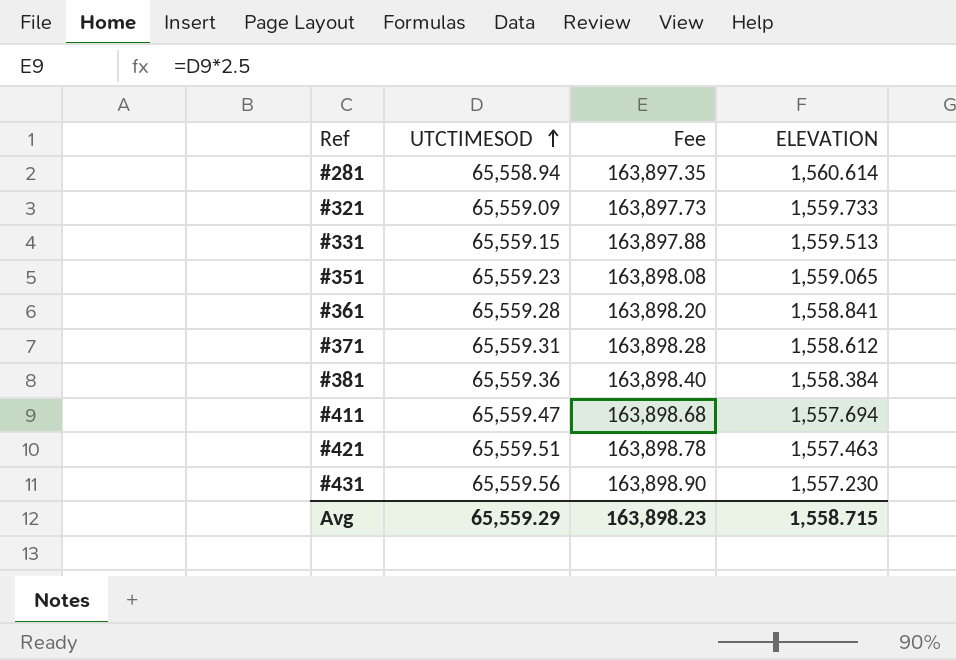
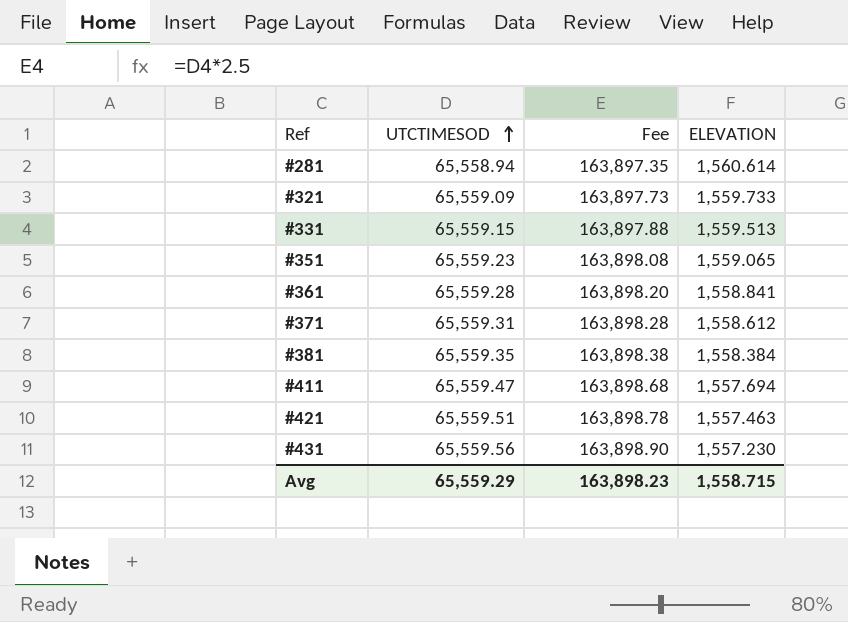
#381 | UTCTIMESOD: 65,559.36 -> 65,559.35
#381 | Fee: 163,898.40 -> 163,898.38

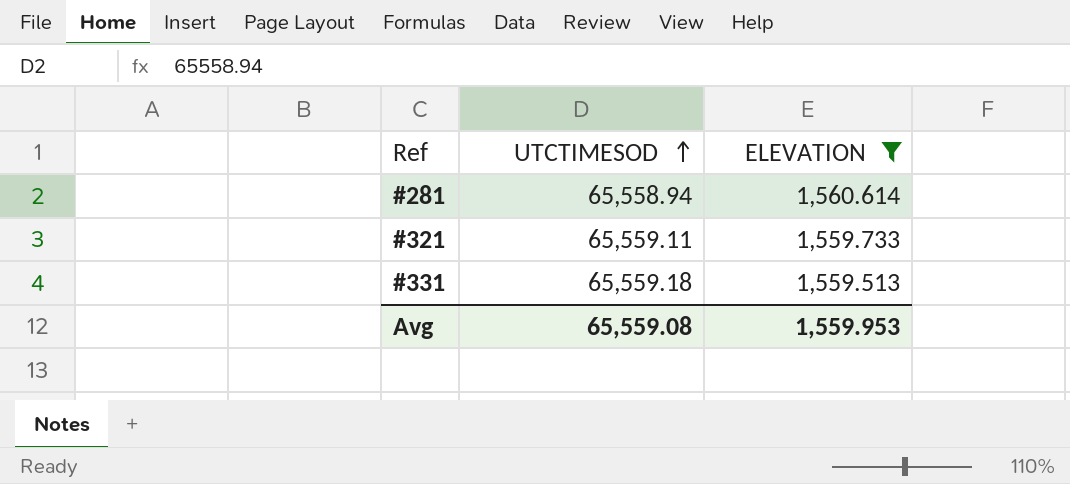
filter: none -> ELEVATION >= 1,559.513
column Fee | formula: [UTCTIMESOD] * 2.5 -> none
#321 | UTCTIMESOD: 65,559.09 -> 65,559.11
#331 | UTCTIMESOD: 65,559.15 -> 65,559.18
Avg | UTCTIMESOD: 65,559.29 -> 65,559.08
Avg | ELEVATION: 1,558.715 -> 1,559.953

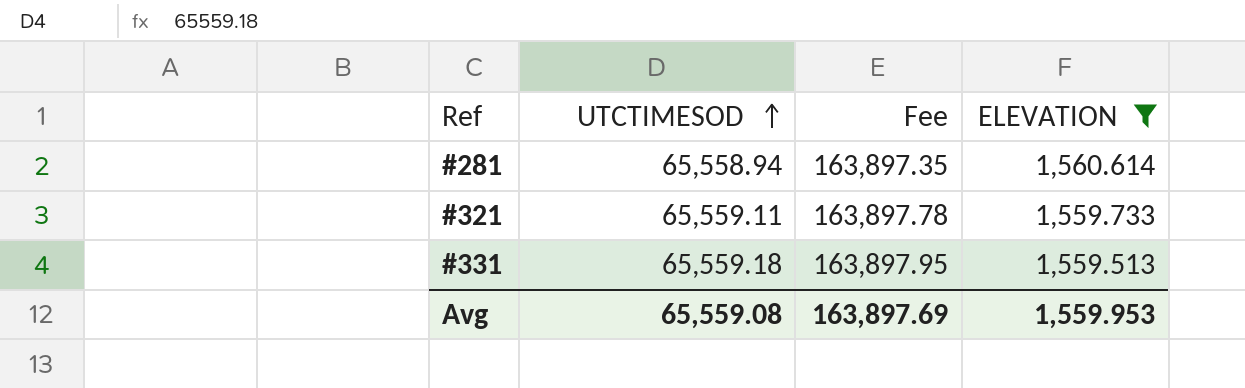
column Fee | formula: none -> [UTCTIMESOD] * 2.5

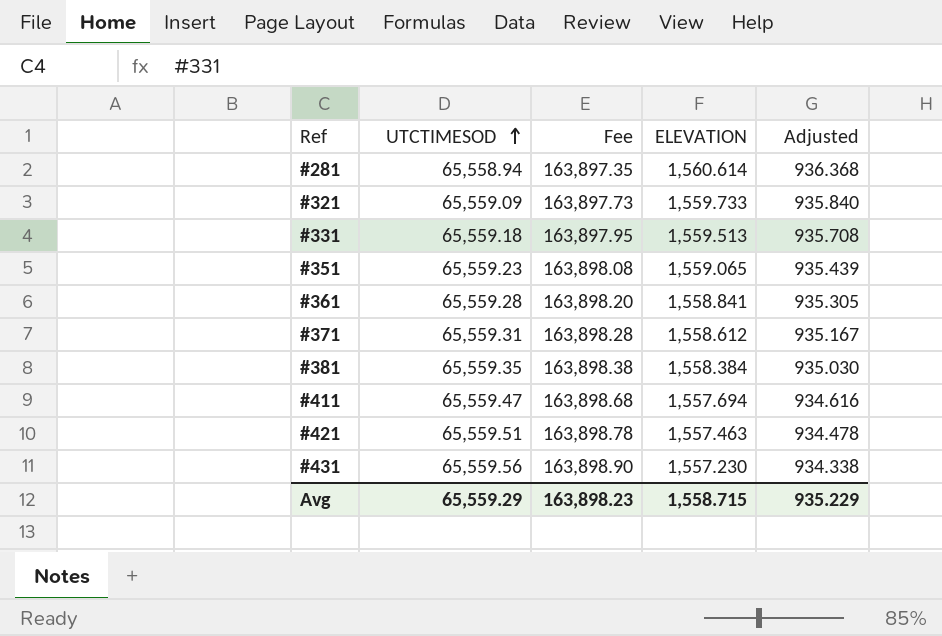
filter: ELEVATION >= 1,559.513 -> none
column Adjusted | formula: none -> [ELEVATION] * 0.6
#321 | UTCTIMESOD: 65,559.11 -> 65,559.09
#321 | Fee: 163,897.78 -> 163,897.73
Avg | UTCTIMESOD: 65,559.08 -> 65,559.29
Avg | Fee: 163,897.69 -> 163,898.23
Avg | ELEVATION: 1,559.953 -> 1,558.715

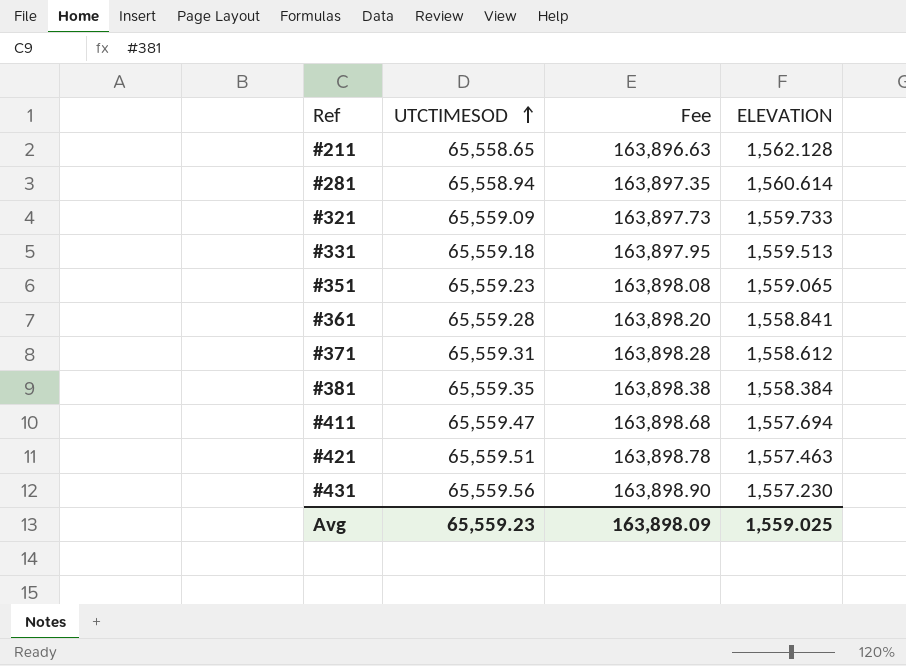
column Adjusted | formula: [ELEVATION] * 0.6 -> none
row #211: none -> 65,558.65 | 163,896.63 | 1,562.128
Avg | UTCTIMESOD: 65,559.29 -> 65,559.23
Avg | Fee: 163,898.23 -> 163,898.09
Avg | ELEVATION: 1,558.715 -> 1,559.025

